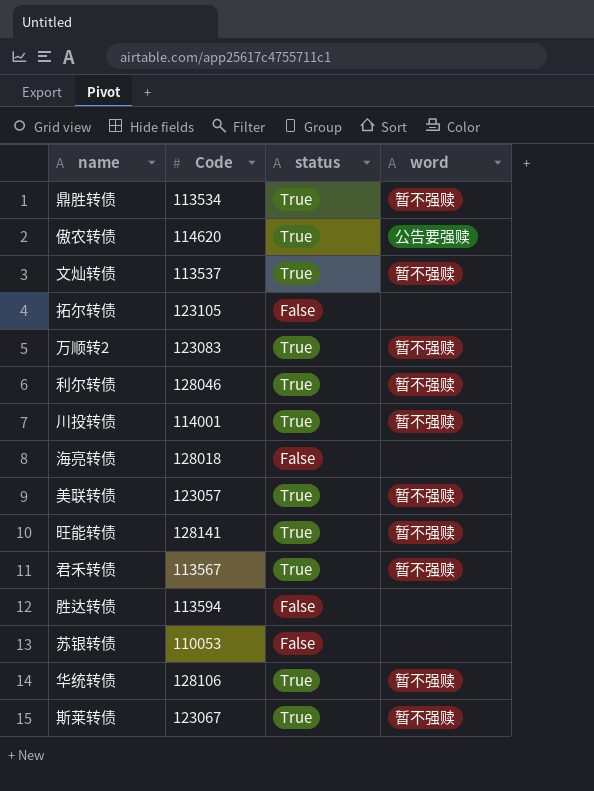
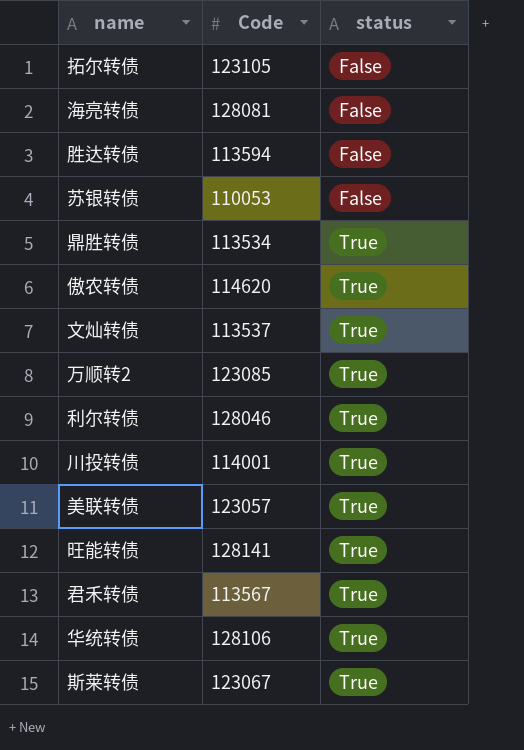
row order: none -> status ascending
column word | position: 4 -> none
海亮转债 | Code: 128018 -> 128081
万顺转2 | Code: 123083 -> 123085

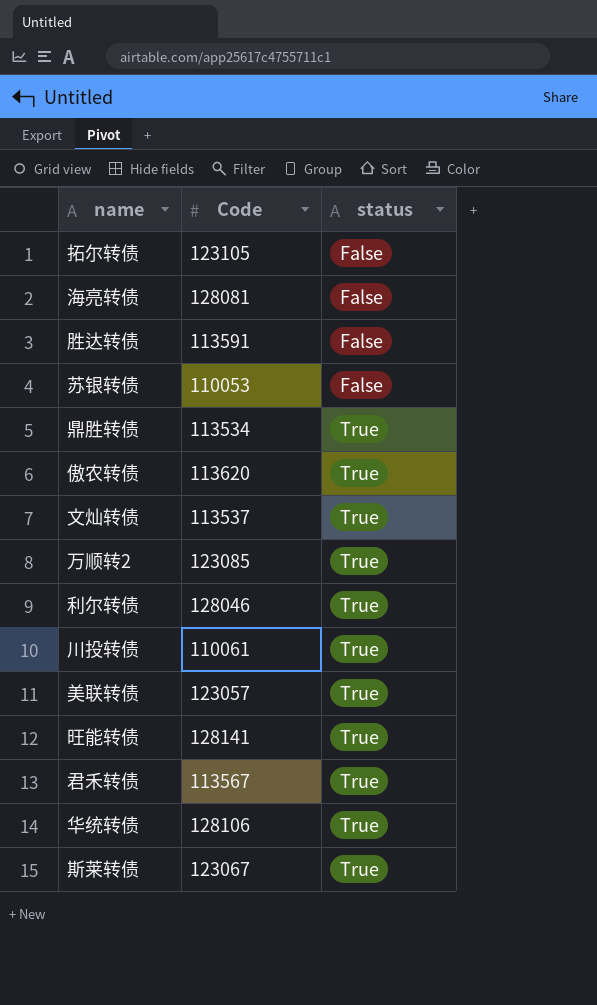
胜达转债 | Code: 113594 -> 113591
傲农转债 | Code: 114620 -> 113620
川投转债 | Code: 114001 -> 110061

